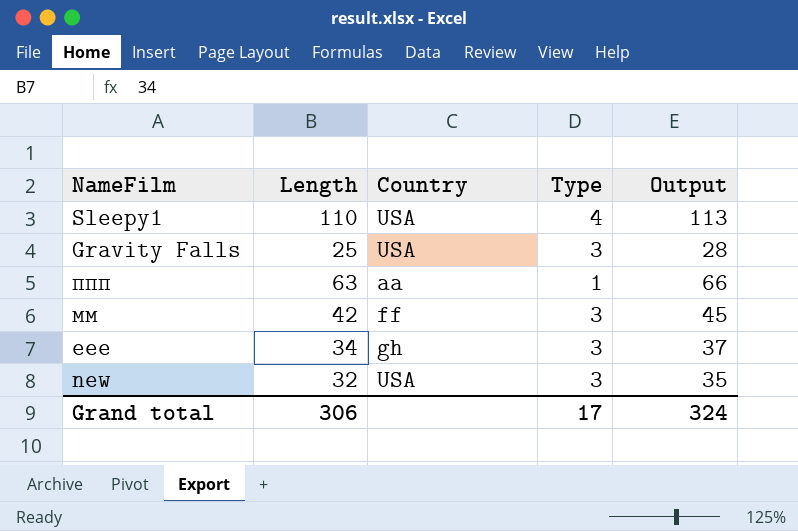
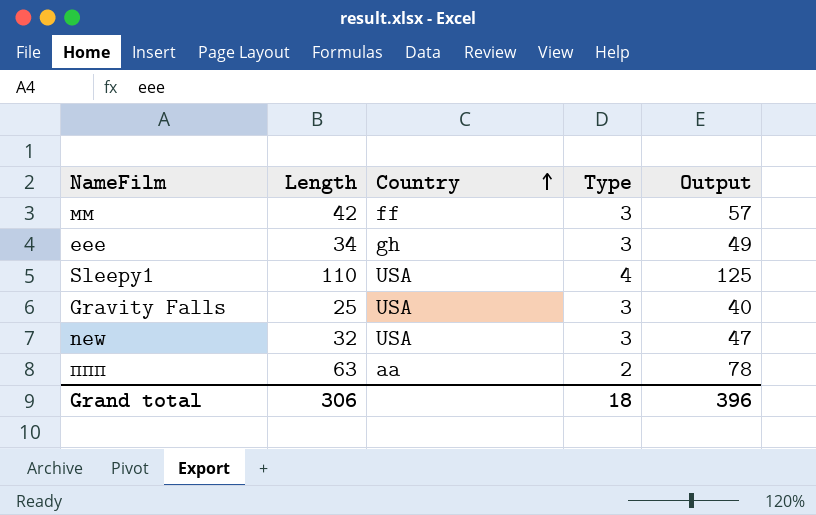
row order: none -> Country ascending
column Output | formula: [Length] + 3 -> [Length] + 15
ппп | Type: 1 -> 2
Grand total | Type: 17 -> 18
Grand total | Output: 324 -> 396

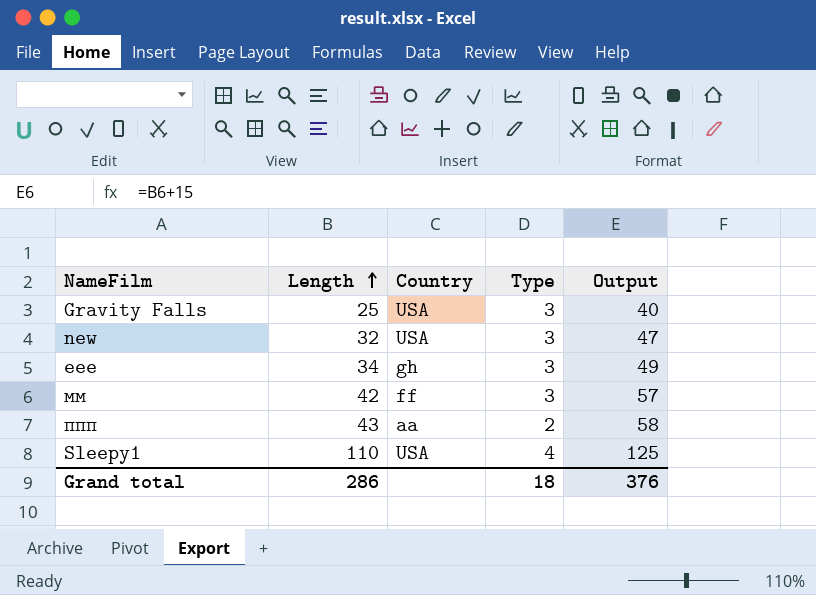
row order: Country ascending -> Length ascending
ппп | Length: 63 -> 43
ппп | Output: 78 -> 58
Grand total | Length: 306 -> 286
Grand total | Output: 396 -> 376

